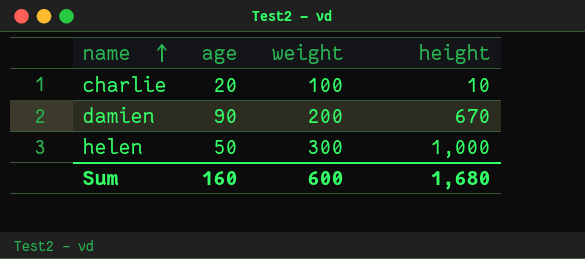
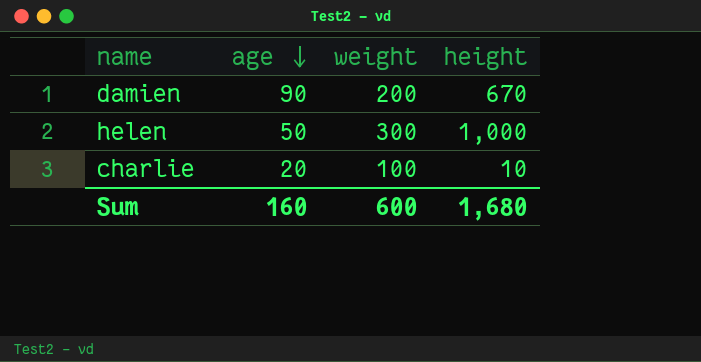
row order: name ascending -> age descending

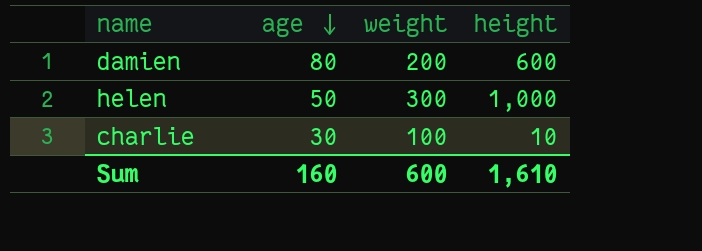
damien | age: 90 -> 80
damien | height: 670 -> 600
charlie | age: 20 -> 30
Sum | height: 1,680 -> 1,610

